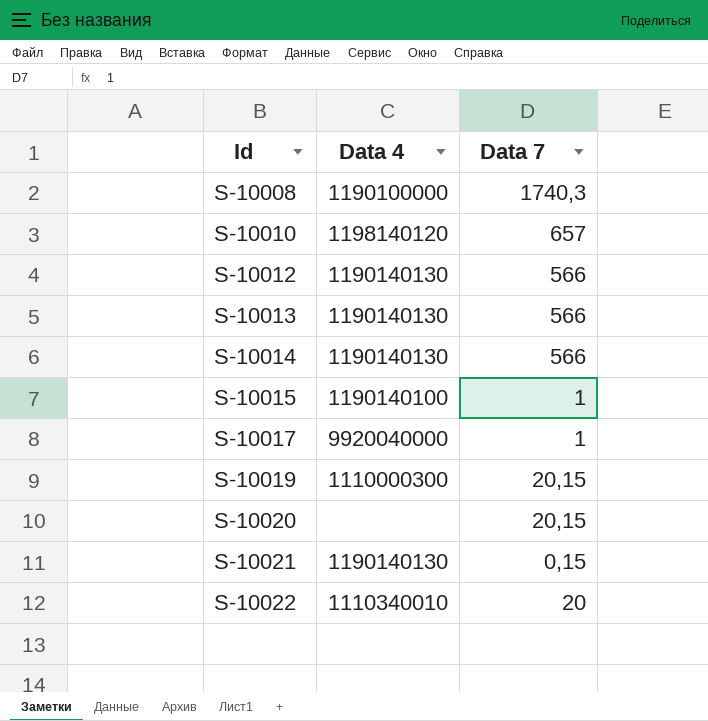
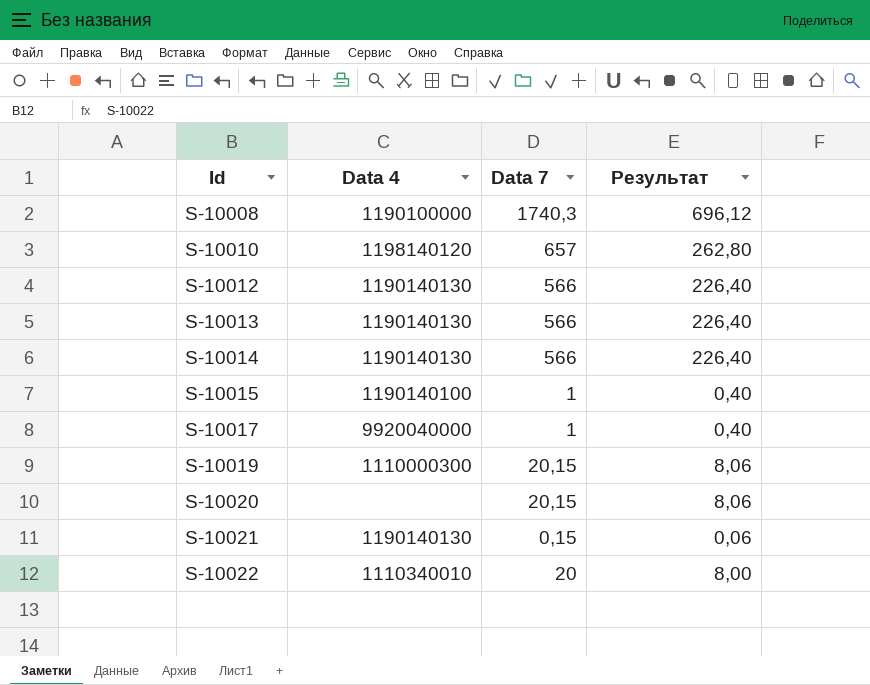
column Результат | formula: none -> [Data 7] * 0,4

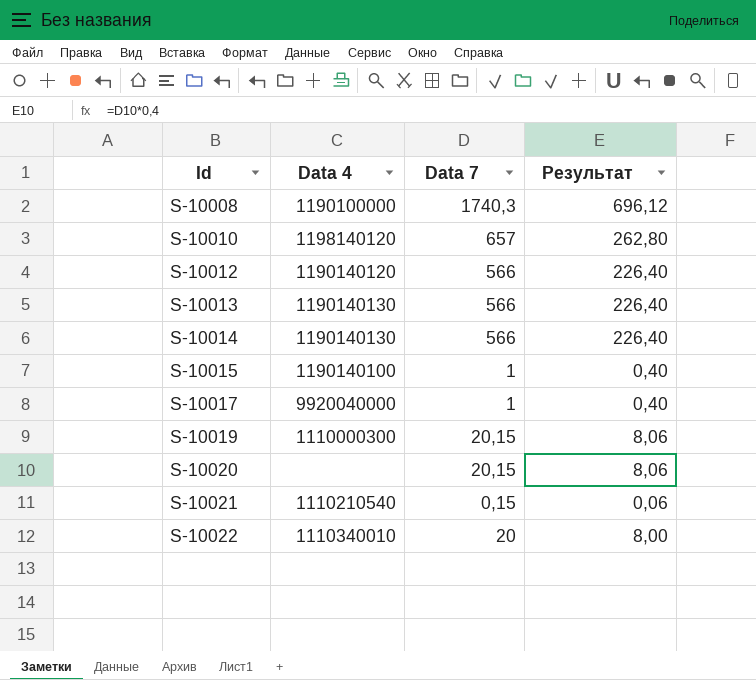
S-10012 | Data 4: 1190140130 -> 1190140120
S-10021 | Data 4: 1190140130 -> 1110210540

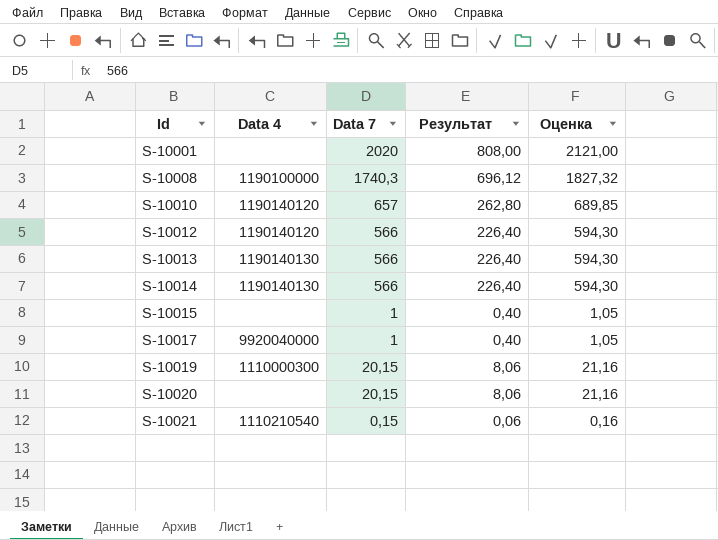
column Оценка | formula: none -> [Data 7] * 1,05
row S-10022: 1110340010 | 20 | 8,00 -> none
row S-10001: none -> none | 2020 | 808,00 | 2121,00
S-10010 | Data 4: 1198140120 -> 1190140120
S-10015 | Data 4: 1190140100 -> none

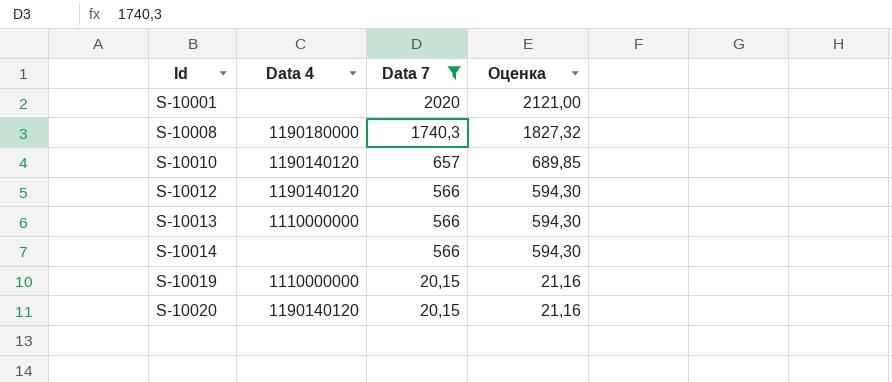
filter: none -> Data 7 >= 20,15
column Результат | formula: [Data 7] * 0,4 -> none
S-10008 | Data 4: 1190100000 -> 1190180000
S-10013 | Data 4: 1190140130 -> 1110000000
S-10014 | Data 4: 1190140130 -> none
S-10019 | Data 4: 1110000300 -> 1110000000
S-10020 | Data 4: none -> 1190140120

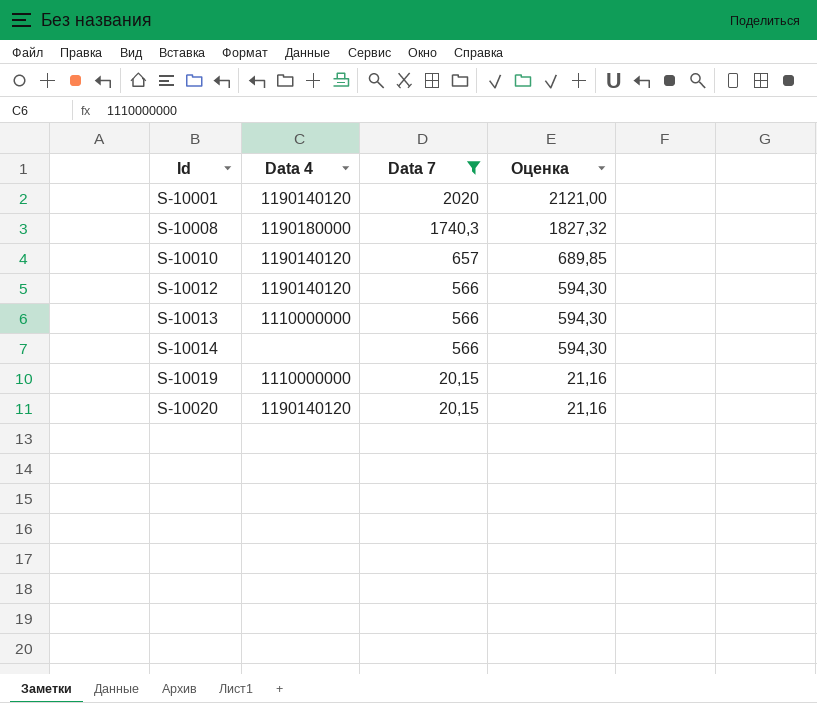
S-10001 | Data 4: none -> 1190140120

